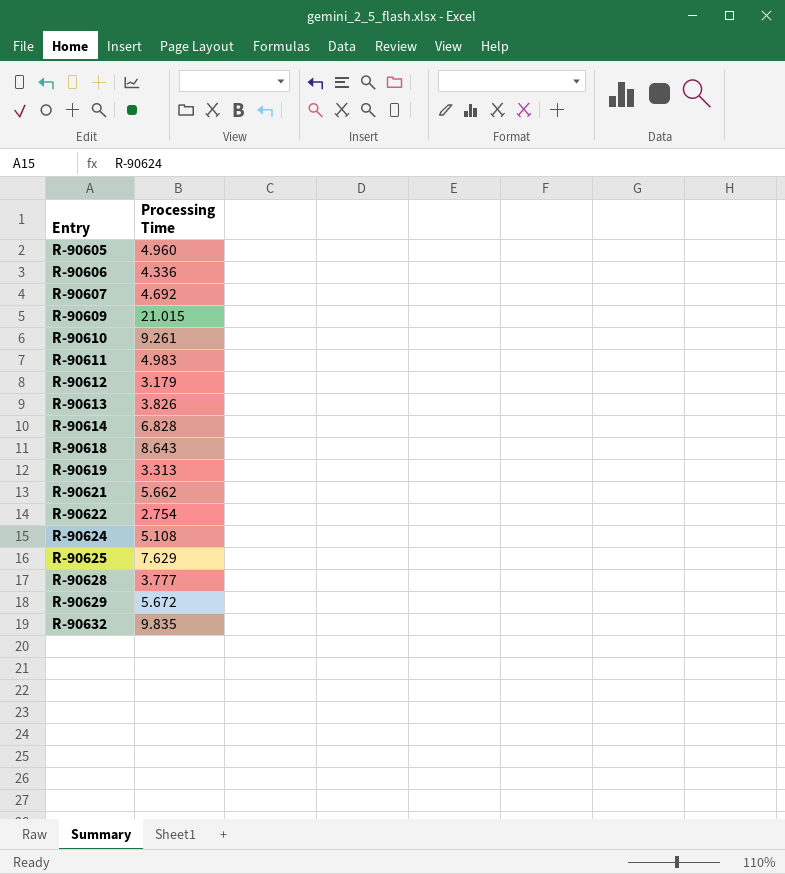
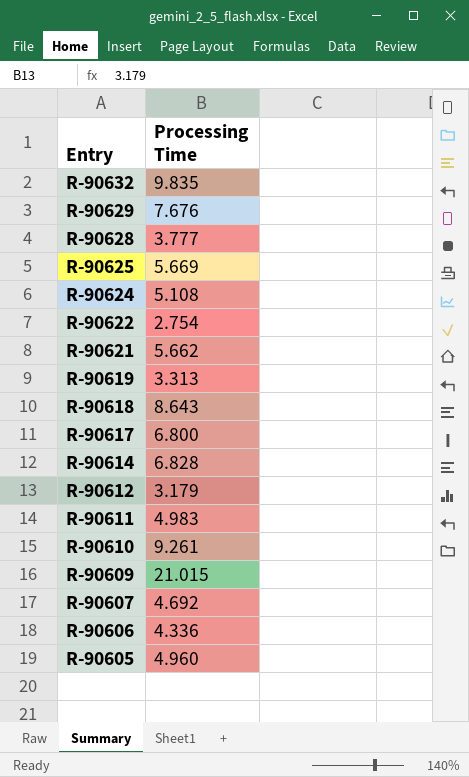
row order: Entry ascending -> Entry descending
row R-90613: 3.826 -> none
R-90629 | Processing Time: 5.672 -> 7.676
R-90625 | Processing Time: 7.629 -> 5.669
row R-90617: none -> 6.800

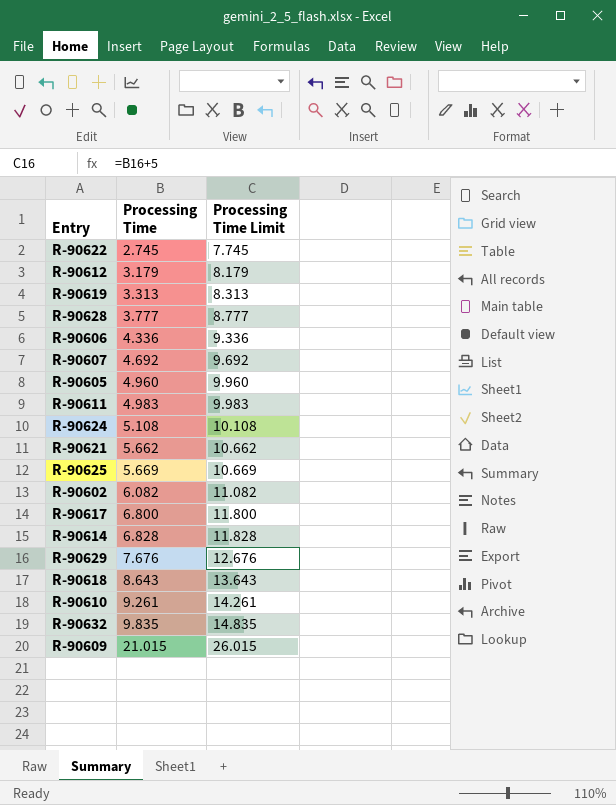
row order: Entry descending -> Processing Time ascending
column Processing Time Limit | formula: none -> [Processing Time] + 5
R-90622 | Processing Time: 2.754 -> 2.745
row R-90602: none -> 6.082 | 11.082

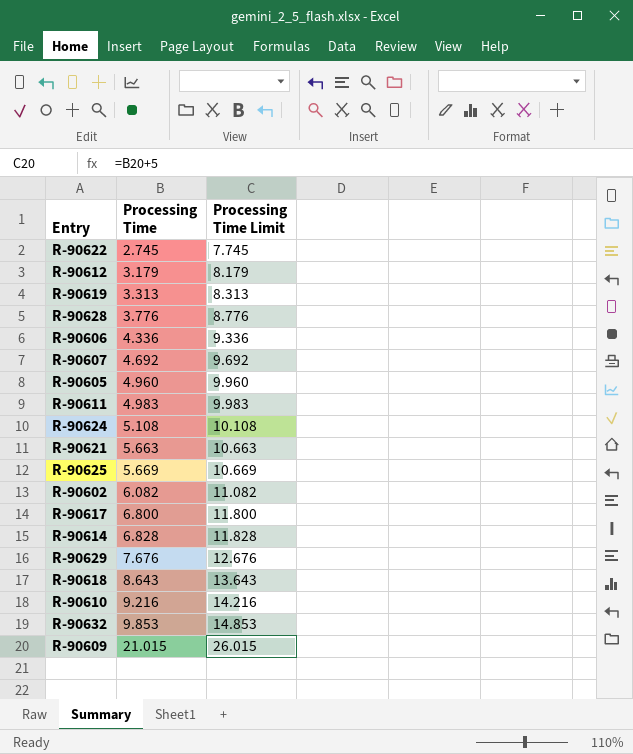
R-90628 | Processing Time: 3.777 -> 3.776
R-90628 | Processing Time Limit: 8.777 -> 8.776
R-90621 | Processing Time: 5.662 -> 5.663
R-90621 | Processing Time Limit: 10.662 -> 10.663
R-90610 | Processing Time: 9.261 -> 9.216
R-90610 | Processing Time Limit: 14.261 -> 14.216
R-90632 | Processing Time: 9.835 -> 9.853
R-90632 | Processing Time Limit: 14.835 -> 14.853

